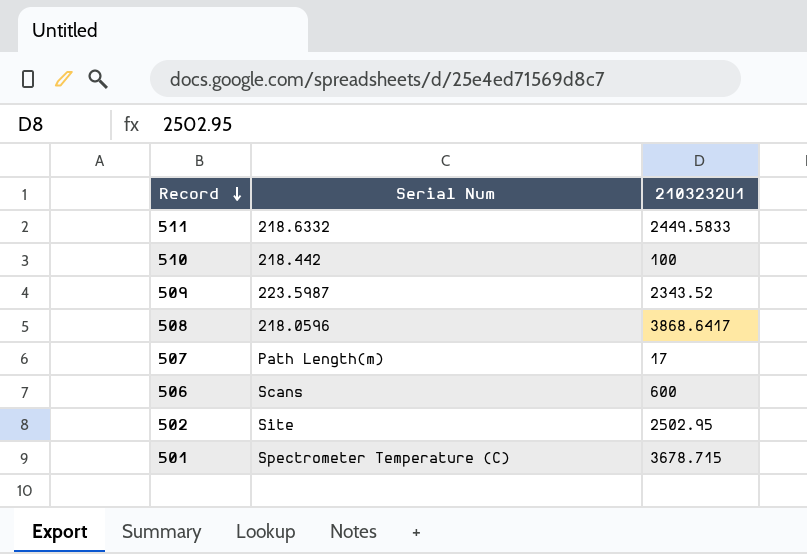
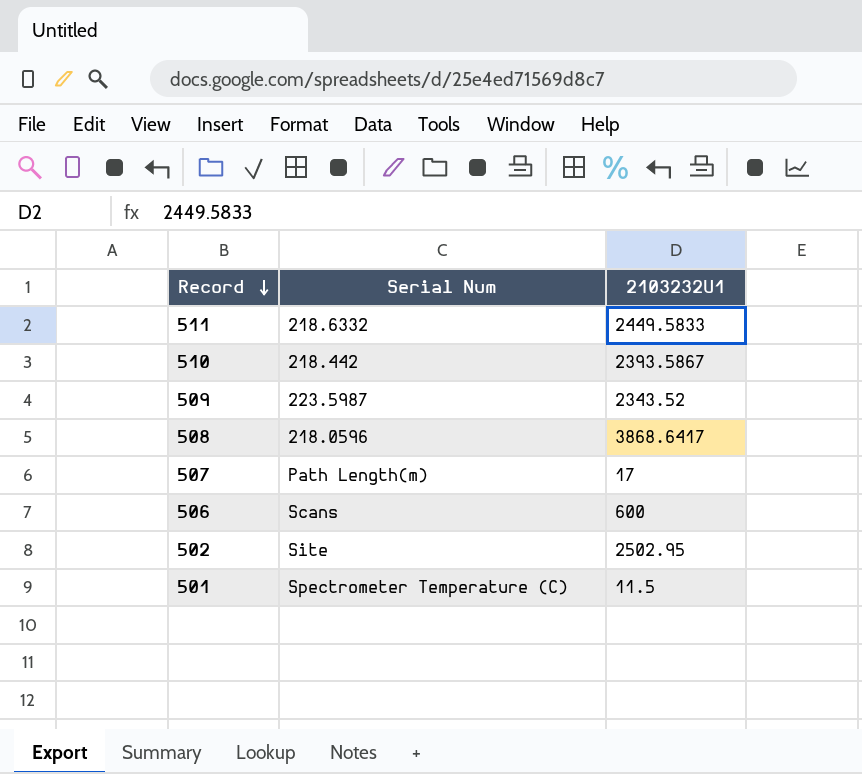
510 | 2103232U1: 100 -> 2393.5867
501 | 2103232U1: 3678.715 -> 11.5

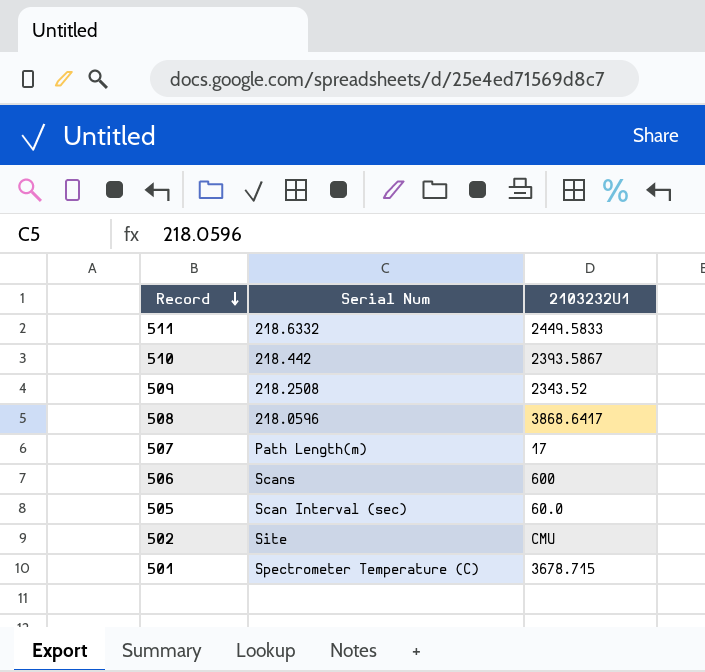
509 | Serial Num: 223.5987 -> 218.2508
row 505: none -> Scan Interval (sec) | 60.0
502 | 2103232U1: 2502.95 -> CMU
501 | 2103232U1: 11.5 -> 3678.715

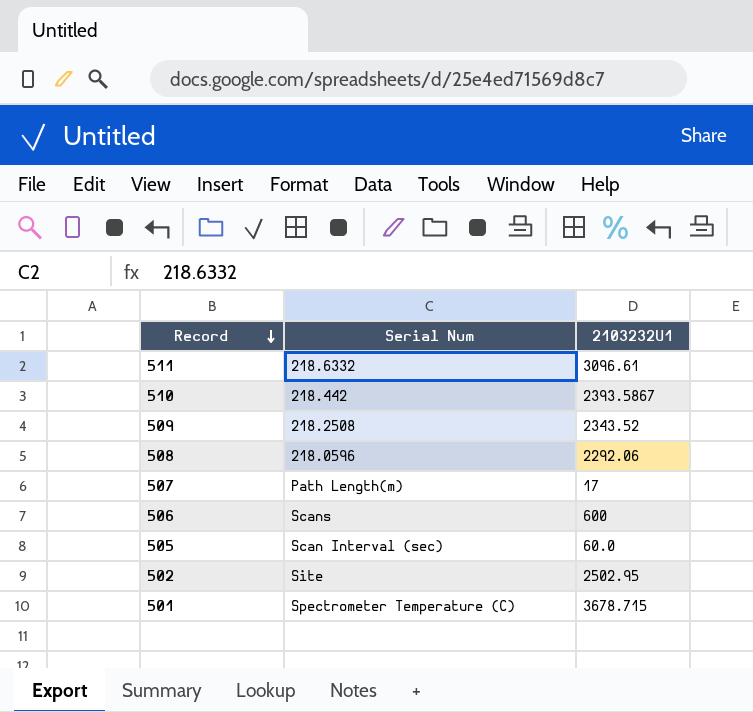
511 | 2103232U1: 2449.5833 -> 3096.61
508 | 2103232U1: 3868.6417 -> 2292.06
502 | 2103232U1: CMU -> 2502.95

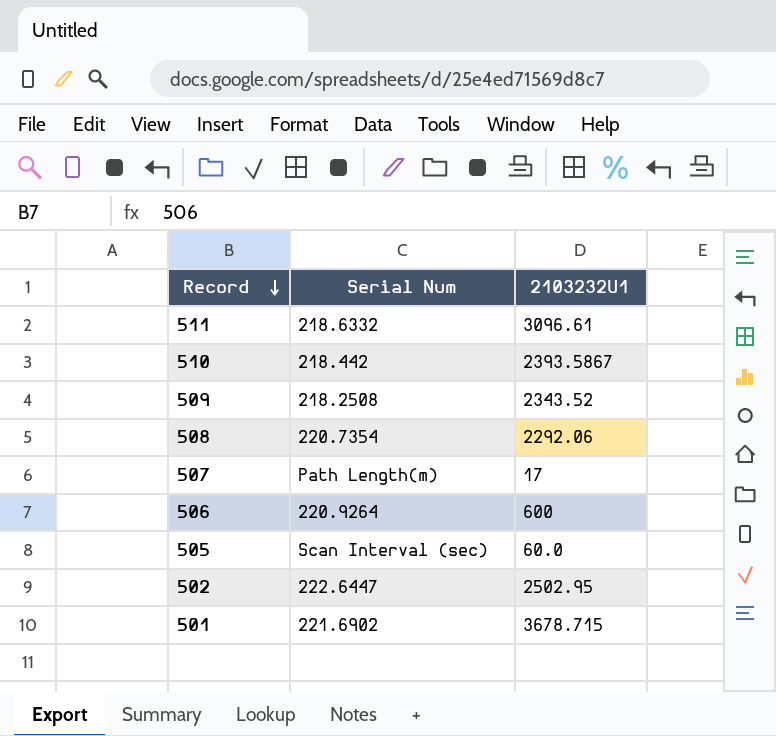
508 | Serial Num: 218.0596 -> 220.7354
506 | Serial Num: Scans -> 220.9264
502 | Serial Num: Site -> 222.6447
501 | Serial Num: Spectrometer Temperature (C) -> 221.6902

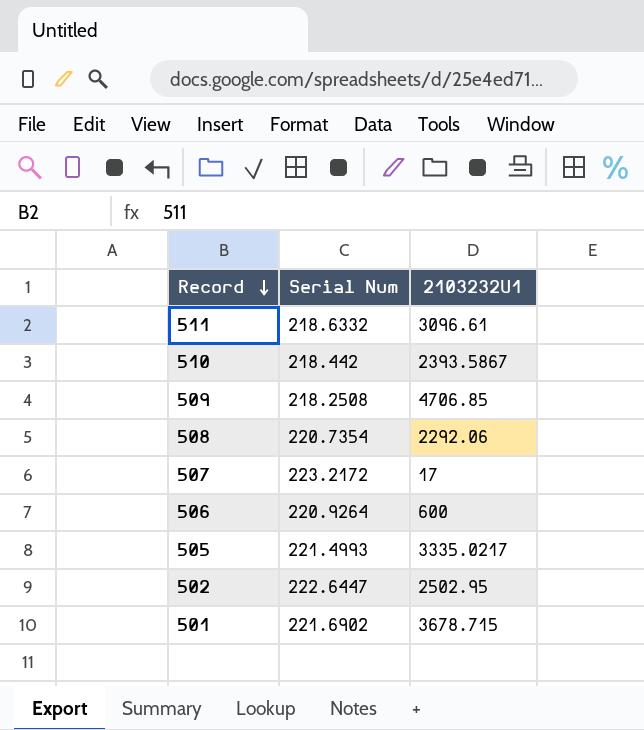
509 | 2103232U1: 2343.52 -> 4706.85
507 | Serial Num: Path Length(m) -> 223.2172
505 | Serial Num: Scan Interval (sec) -> 221.4993
505 | 2103232U1: 60.0 -> 3335.0217

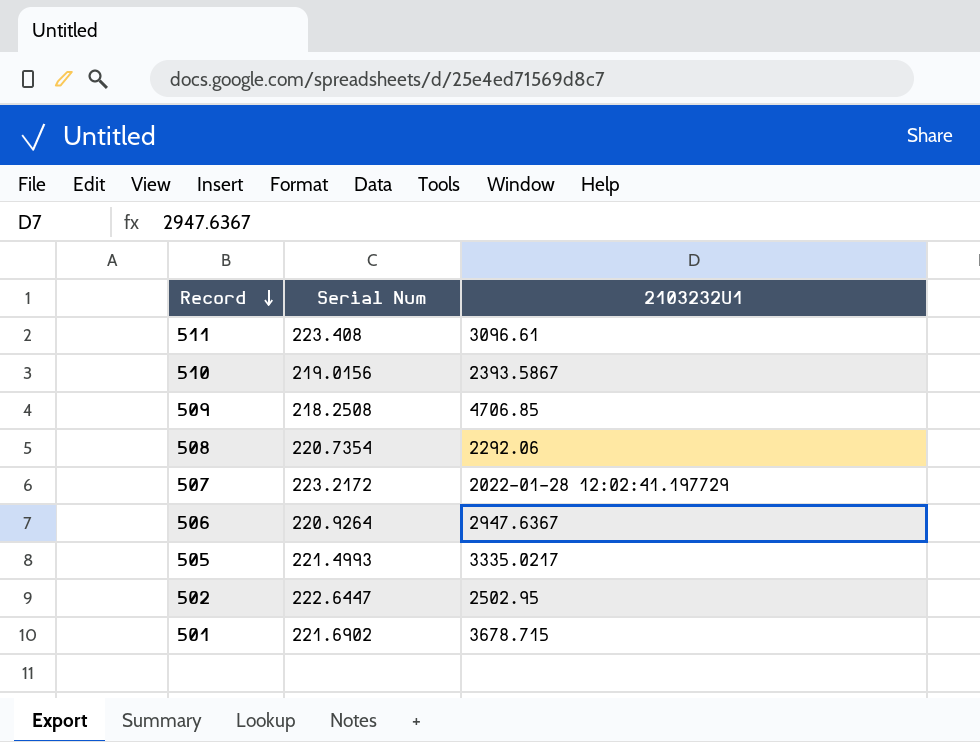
511 | Serial Num: 218.6332 -> 223.408
510 | Serial Num: 218.442 -> 219.0156
507 | 2103232U1: 17 -> 2022-01-28 12:02:41.197729
506 | 2103232U1: 600 -> 2947.6367

